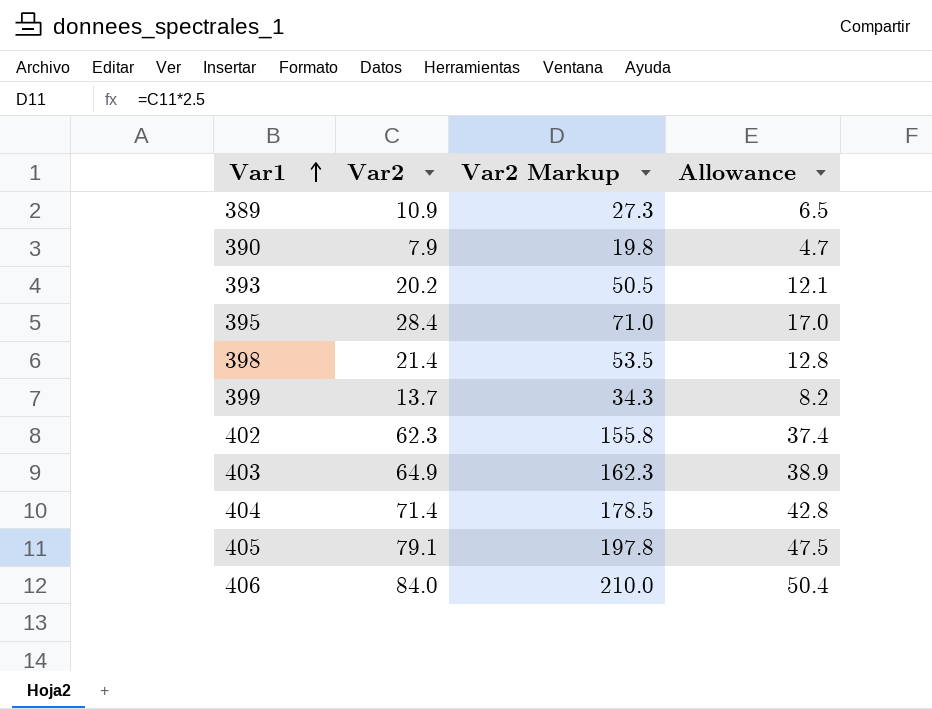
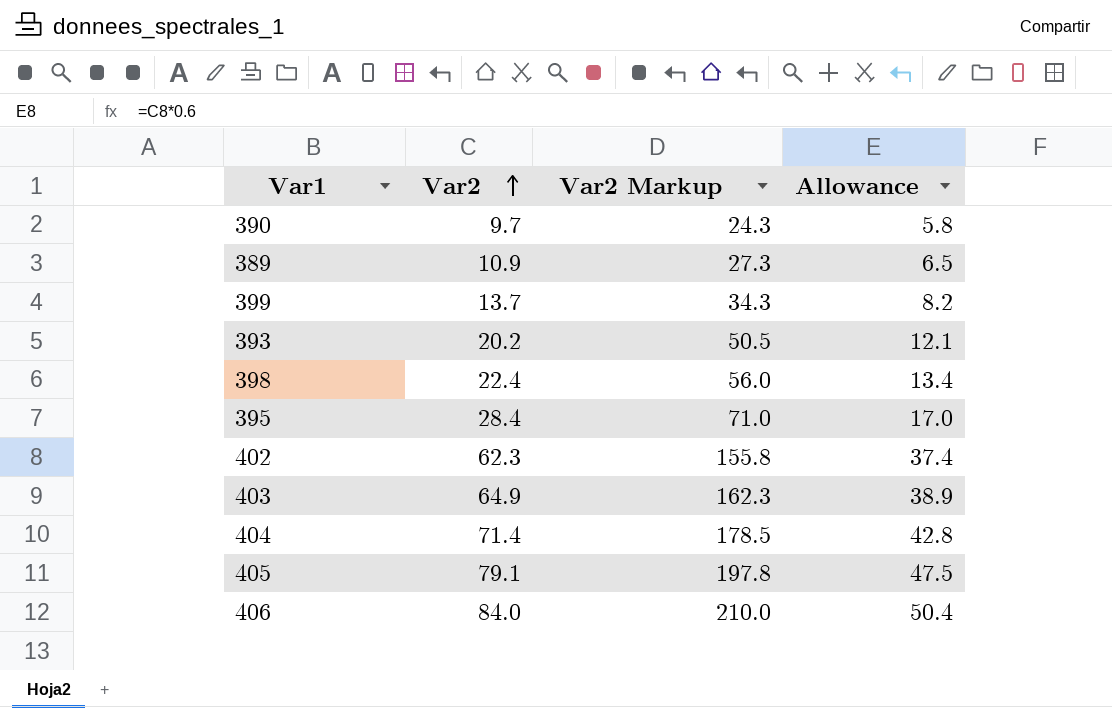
row order: Var1 ascending -> Var2 ascending
390 | Var2: 7.9 -> 9.7
390 | Var2 Markup: 19.8 -> 24.3
390 | Allowance: 4.7 -> 5.8
398 | Var2: 21.4 -> 22.4
398 | Var2 Markup: 53.5 -> 56.0
398 | Allowance: 12.8 -> 13.4

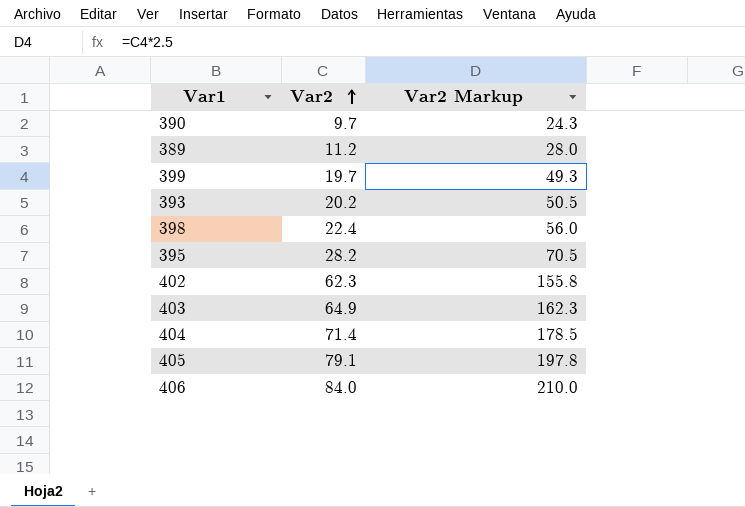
column Allowance | formula: [Var2] * 0.6 -> none
389 | Var2: 10.9 -> 11.2
389 | Var2 Markup: 27.3 -> 28.0
399 | Var2: 13.7 -> 19.7
399 | Var2 Markup: 34.3 -> 49.3
395 | Var2: 28.4 -> 28.2
395 | Var2 Markup: 71.0 -> 70.5

